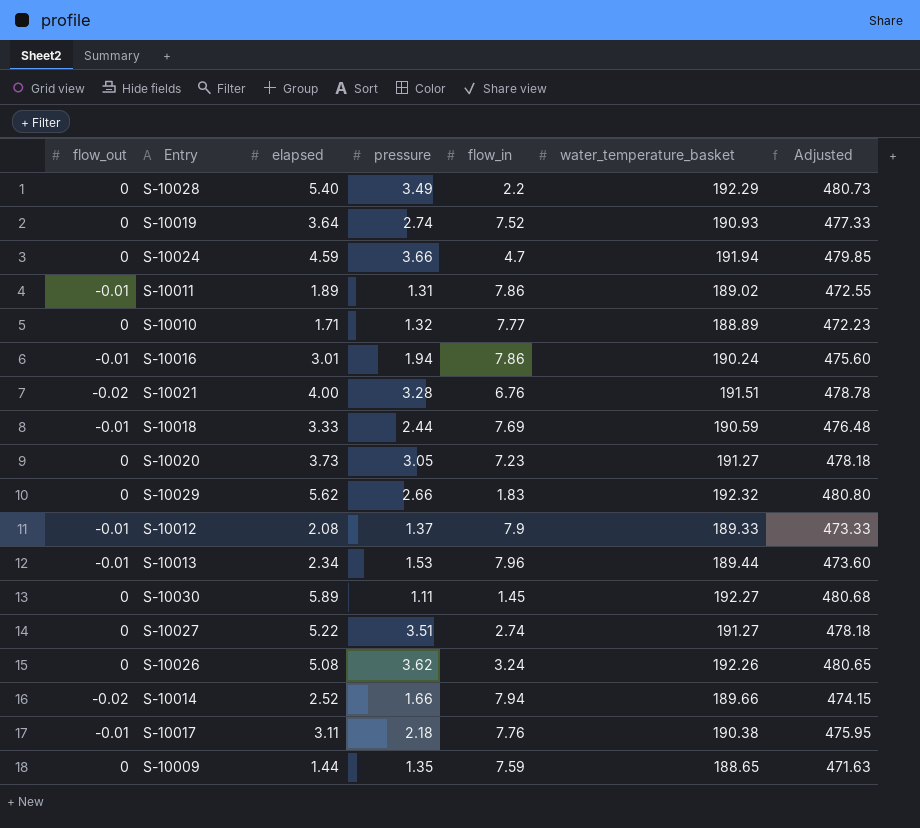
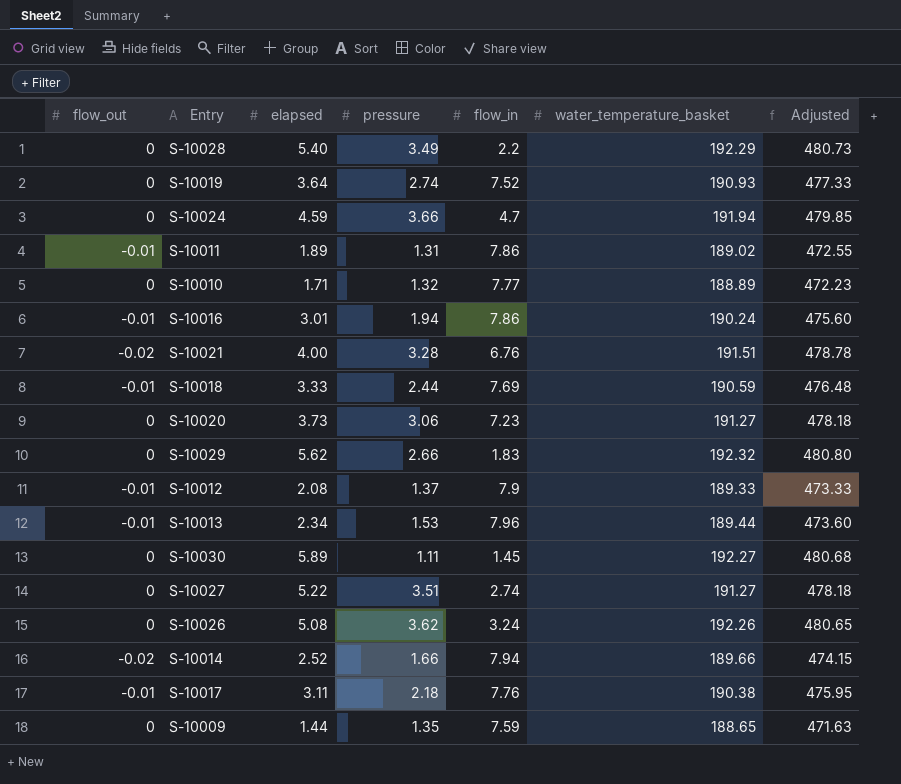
S-10020 | pressure: 3.05 -> 3.06

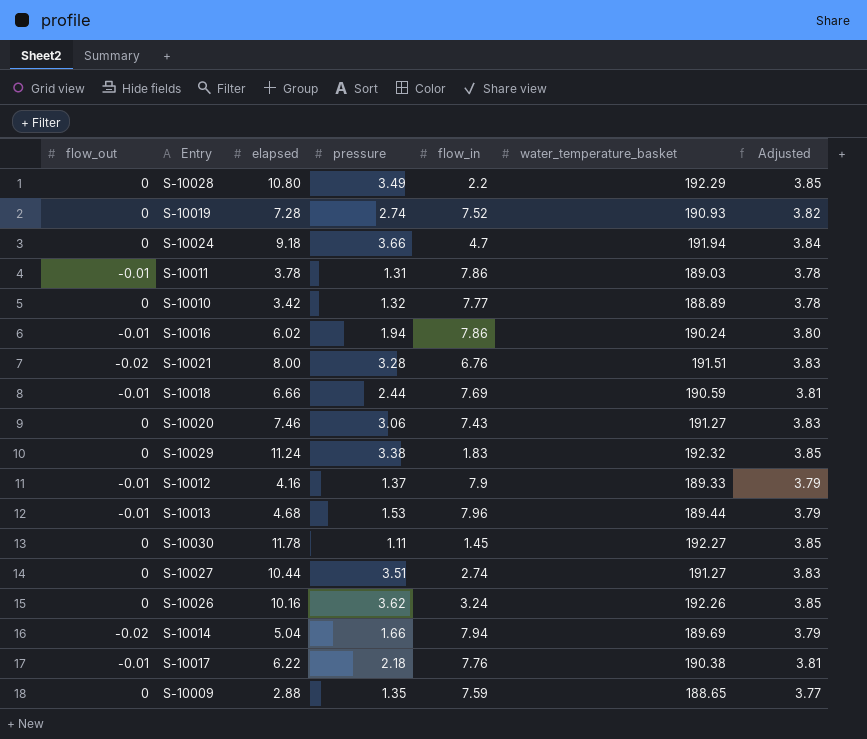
column Adjusted | formula: [water_temperature_basket] * 2.5 -> [water_temperature_basket] * 0.02
S-10028 | elapsed: 5.40 -> 10.80
S-10019 | elapsed: 3.64 -> 7.28
S-10024 | elapsed: 4.59 -> 9.18
S-10011 | elapsed: 1.89 -> 3.78
S-10011 | water_temperature_basket: 189.02 -> 189.03
S-10010 | elapsed: 1.71 -> 3.42
S-10016 | elapsed: 3.01 -> 6.02
S-10021 | elapsed: 4.00 -> 8.00
S-10018 | elapsed: 3.33 -> 6.66
S-10020 | elapsed: 3.73 -> 7.46
S-10020 | flow_in: 7.23 -> 7.43
S-10029 | elapsed: 5.62 -> 11.24
S-10029 | pressure: 2.66 -> 3.38
S-10012 | elapsed: 2.08 -> 4.16
S-10013 | elapsed: 2.34 -> 4.68
S-10030 | elapsed: 5.89 -> 11.78
S-10027 | elapsed: 5.22 -> 10.44
S-10026 | elapsed: 5.08 -> 10.16
S-10014 | elapsed: 2.52 -> 5.04
S-10014 | water_temperature_basket: 189.66 -> 189.69
S-10017 | elapsed: 3.11 -> 6.22
S-10009 | elapsed: 1.44 -> 2.88

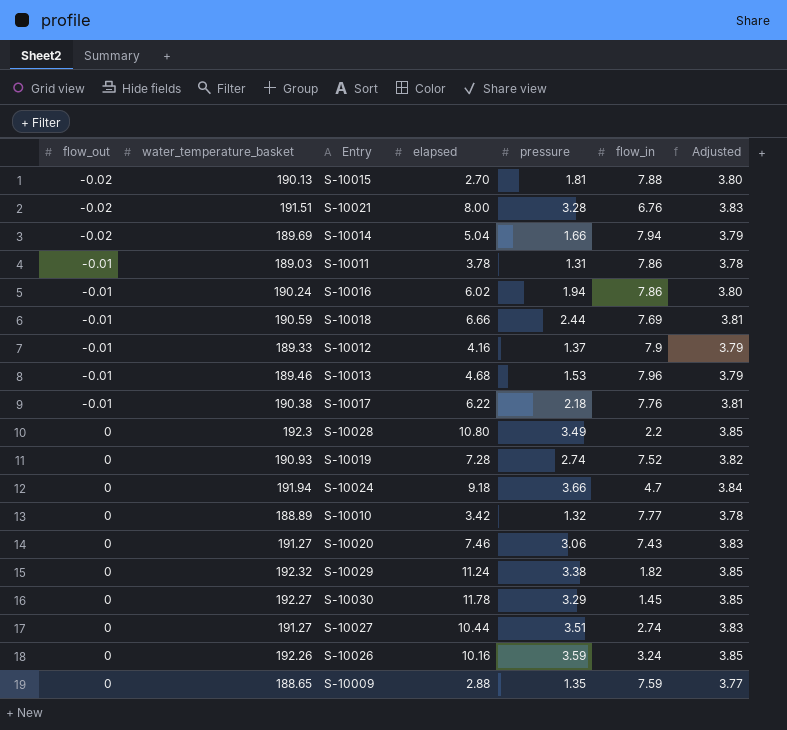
row order: none -> flow_out ascending
column water_temperature_basket | position: 6 -> 2
row S-10015: none -> -0.02 | 190.13 | 2.70 | 1.81 | 7.88 | 3.80
S-10013 | water_temperature_basket: 189.44 -> 189.46
S-10028 | water_temperature_basket: 192.29 -> 192.3
S-10029 | flow_in: 1.83 -> 1.82
S-10030 | pressure: 1.11 -> 3.29
S-10026 | pressure: 3.62 -> 3.59

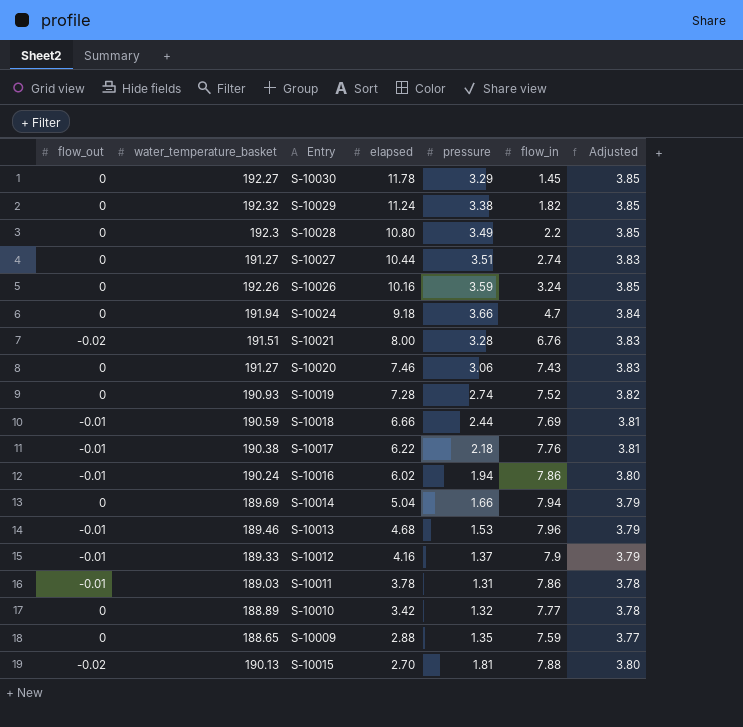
row order: flow_out ascending -> elapsed descending
S-10014 | flow_out: -0.02 -> 0

